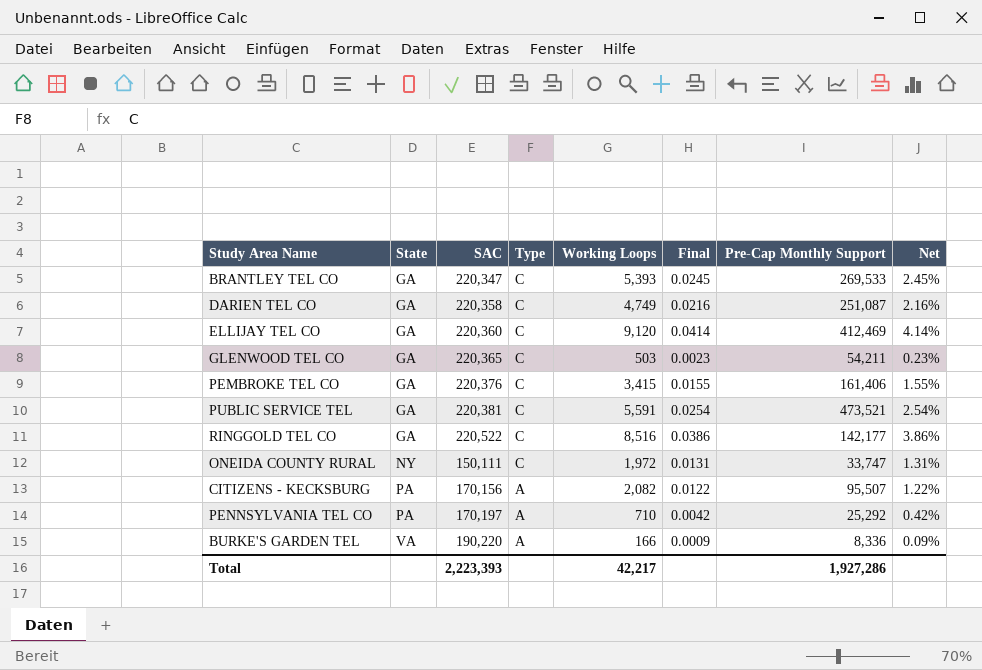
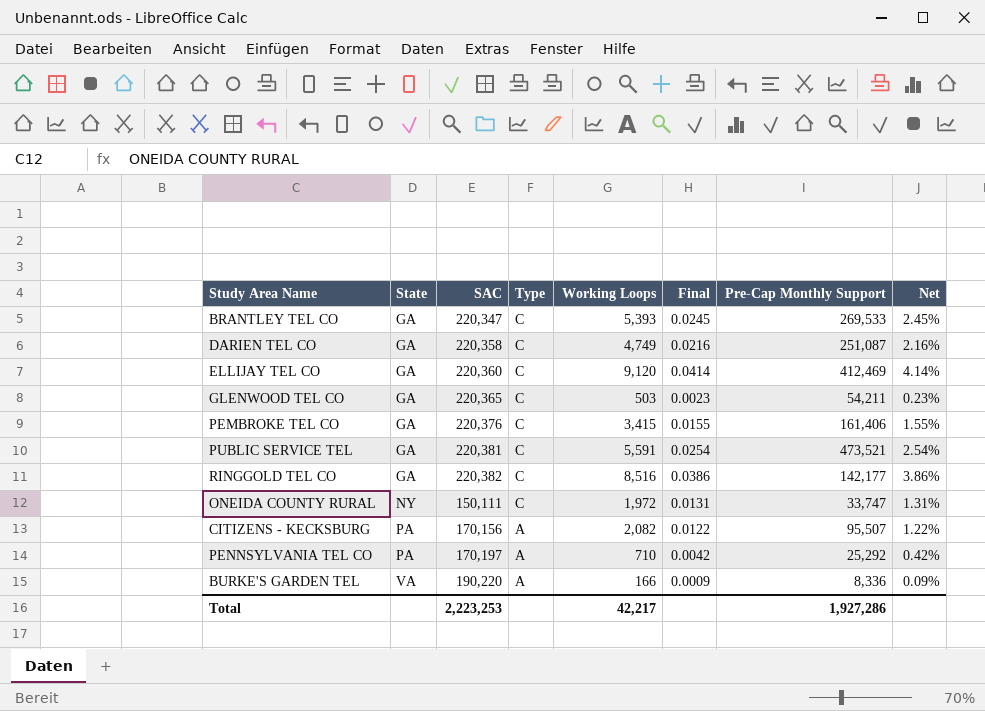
RINGGOLD TEL CO | SAC: 220,522 -> 220,382
Total | SAC: 2,223,393 -> 2,223,253

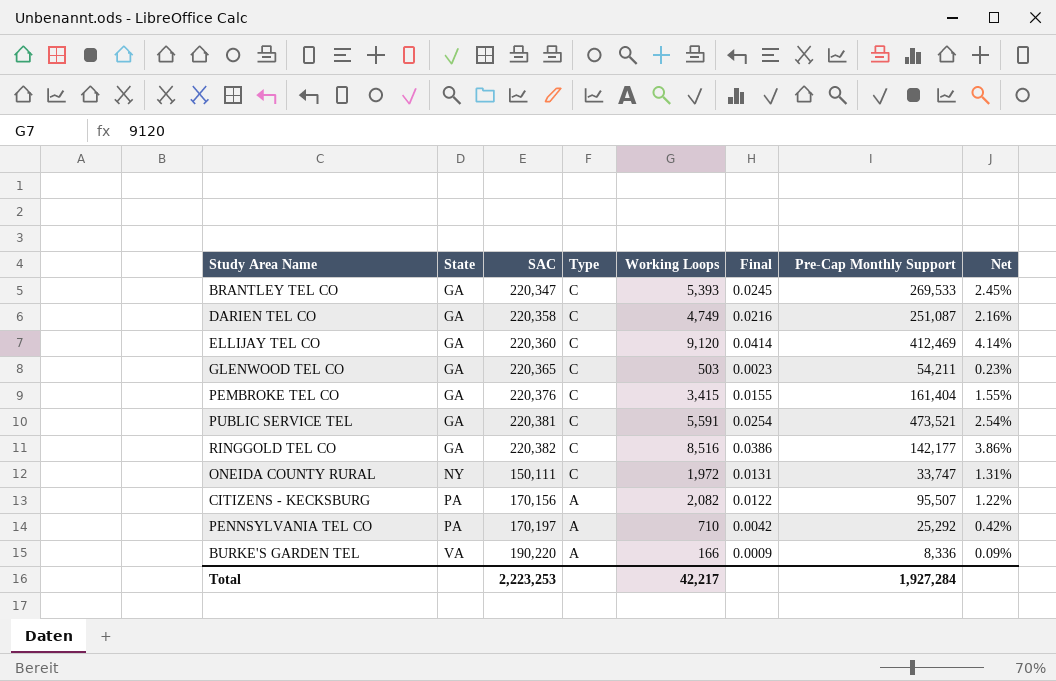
PEMBROKE TEL CO | Pre-Cap Monthly Support: 161,406 -> 161,404
Total | Pre-Cap Monthly Support: 1,927,286 -> 1,927,284

